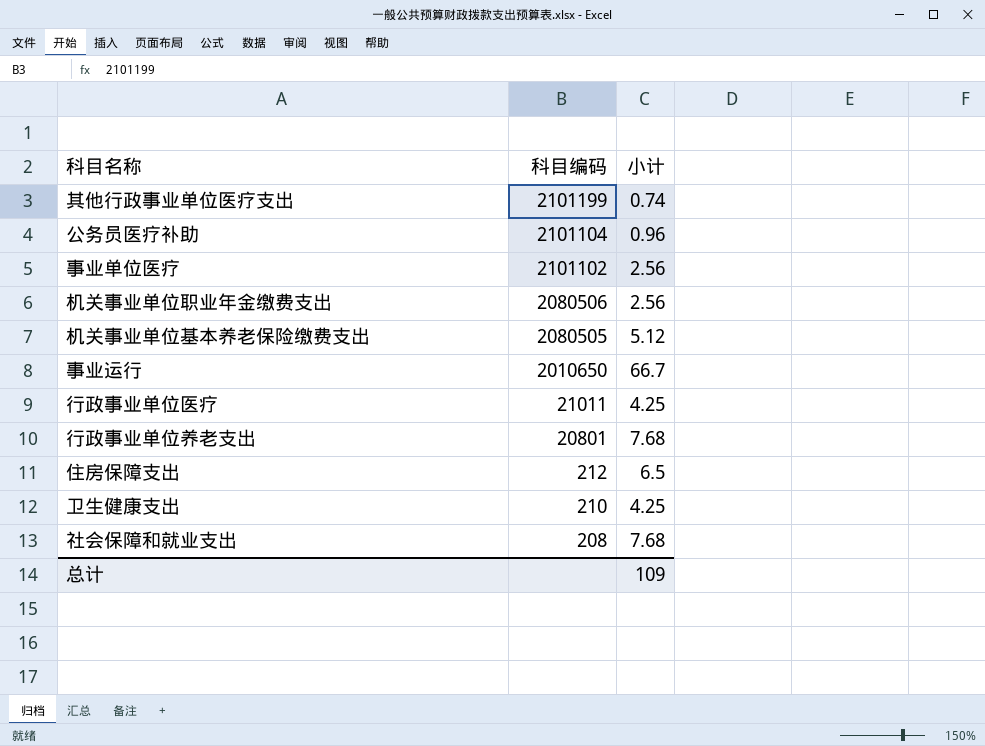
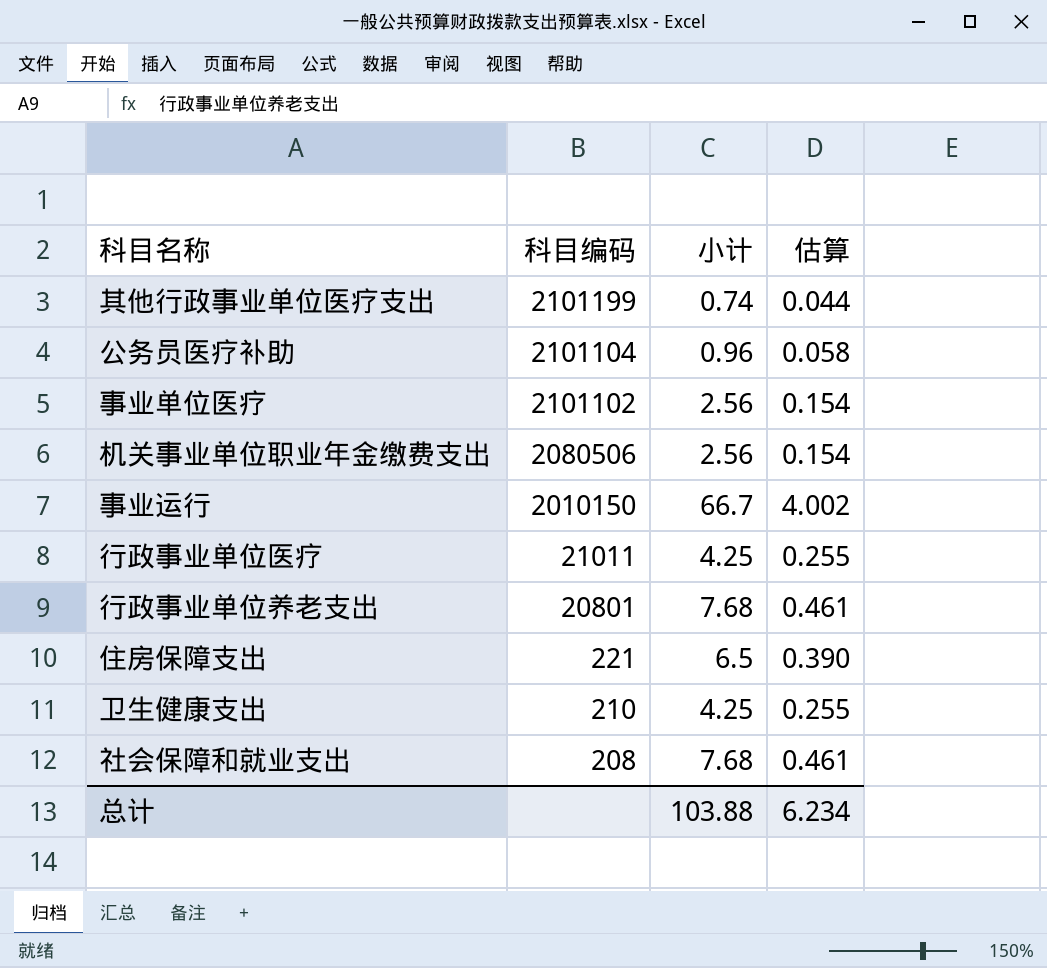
column 估算 | formula: none -> [小计] * 0.06
row 机关事业单位基本养老保险缴费支出: 2080505 | 5.12 -> none
事业运行 | 科目编码: 2010650 -> 2010150
住房保障支出 | 科目编码: 212 -> 221
总计 | 小计: 109 -> 103.88

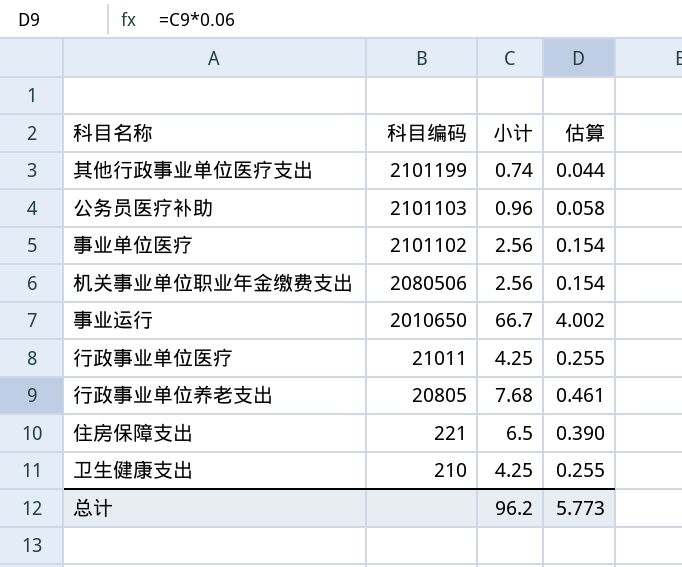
row 社会保障和就业支出: 208 | 7.68 | 0.461 -> none
公务员医疗补助 | 科目编码: 2101104 -> 2101103
事业运行 | 科目编码: 2010150 -> 2010650
行政事业单位养老支出 | 科目编码: 20801 -> 20805
总计 | 小计: 103.88 -> 96.2
总计 | 估算: 6.234 -> 5.773

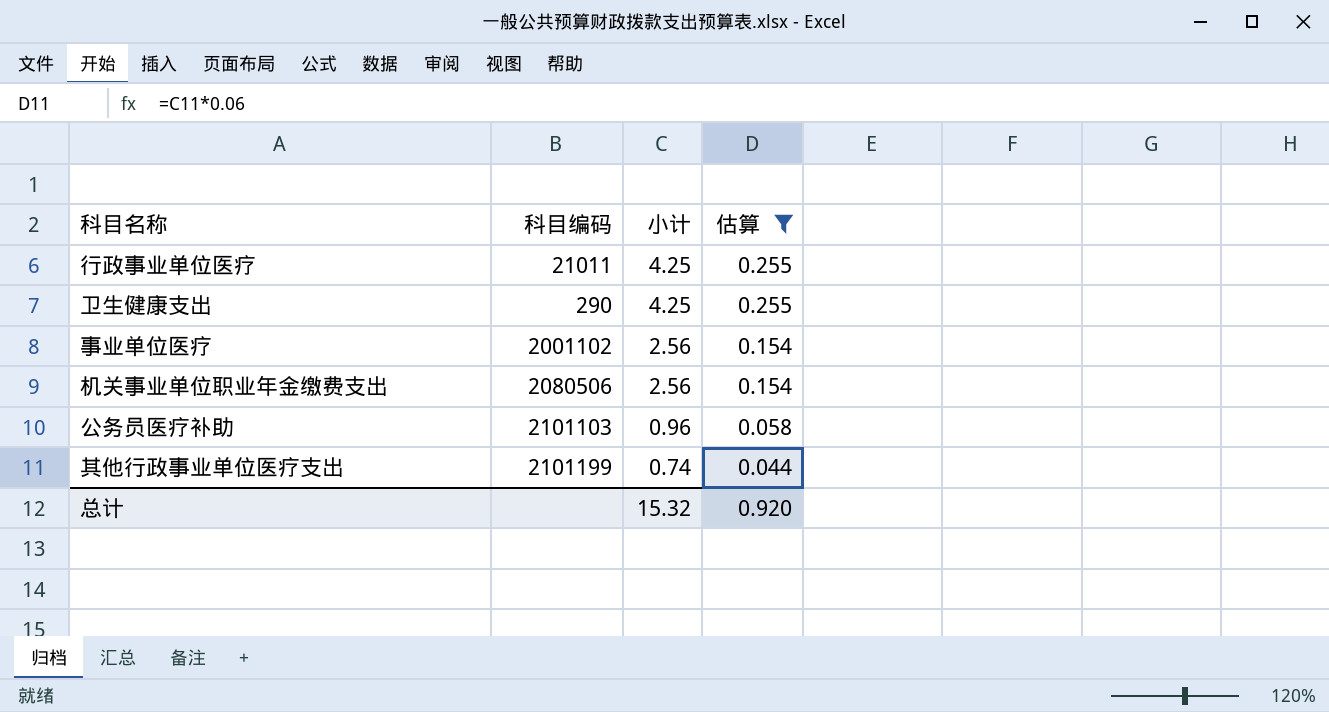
filter: none -> 估算 <= 0.255
row order: 科目编码 descending -> 小计 descending
卫生健康支出 | 科目编码: 210 -> 290
事业单位医疗 | 科目编码: 2101102 -> 2001102
总计 | 小计: 96.2 -> 15.32
总计 | 估算: 5.773 -> 0.920

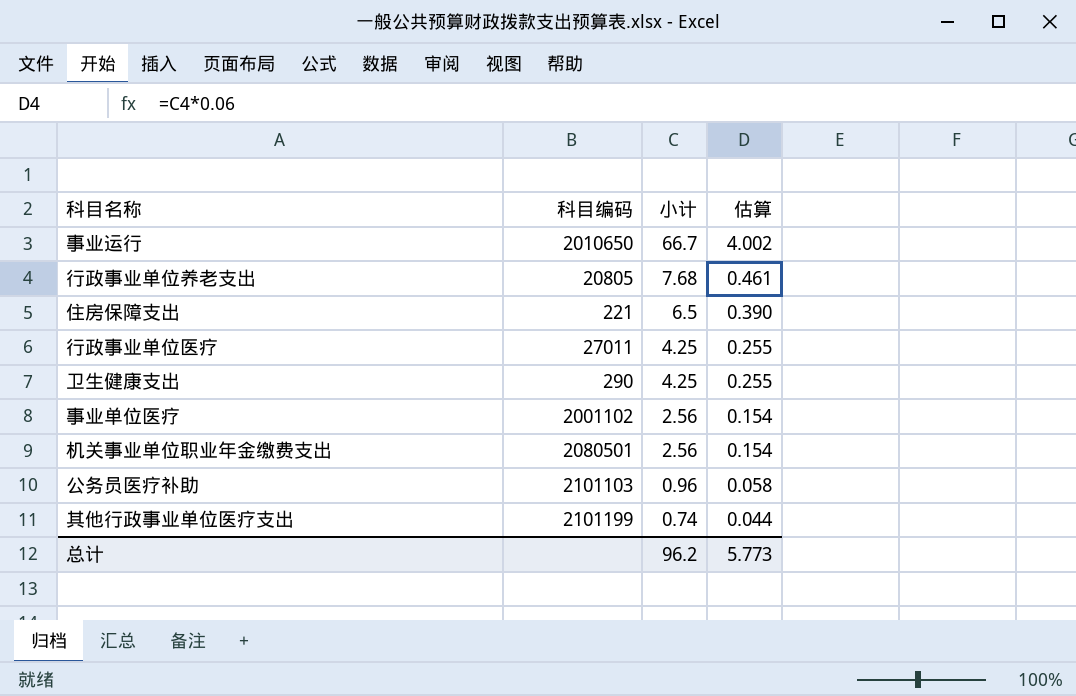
filter: 估算 <= 0.255 -> none
行政事业单位医疗 | 科目编码: 21011 -> 27011
机关事业单位职业年金缴费支出 | 科目编码: 2080506 -> 2080501
总计 | 小计: 15.32 -> 96.2
总计 | 估算: 0.920 -> 5.773

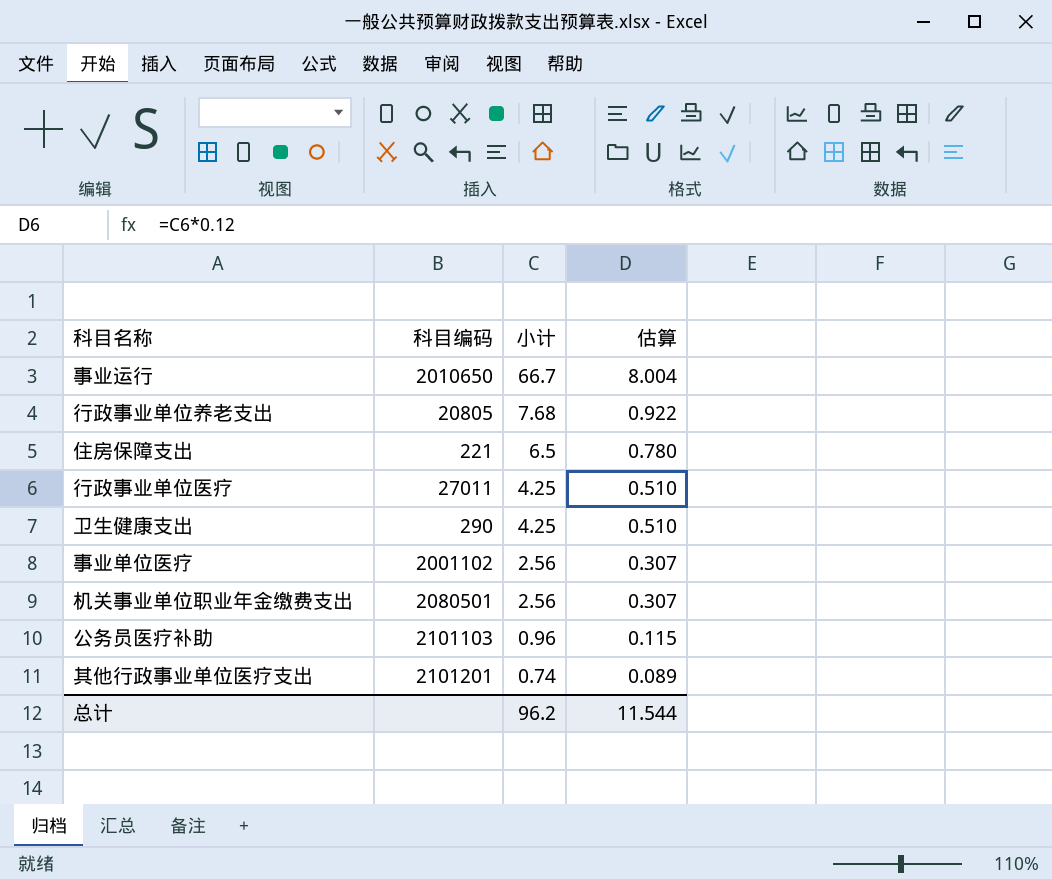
column 估算 | formula: [小计] * 0.06 -> [小计] * 0.12
其他行政事业单位医疗支出 | 科目编码: 2101199 -> 2101201
总计 | 估算: 5.773 -> 11.544

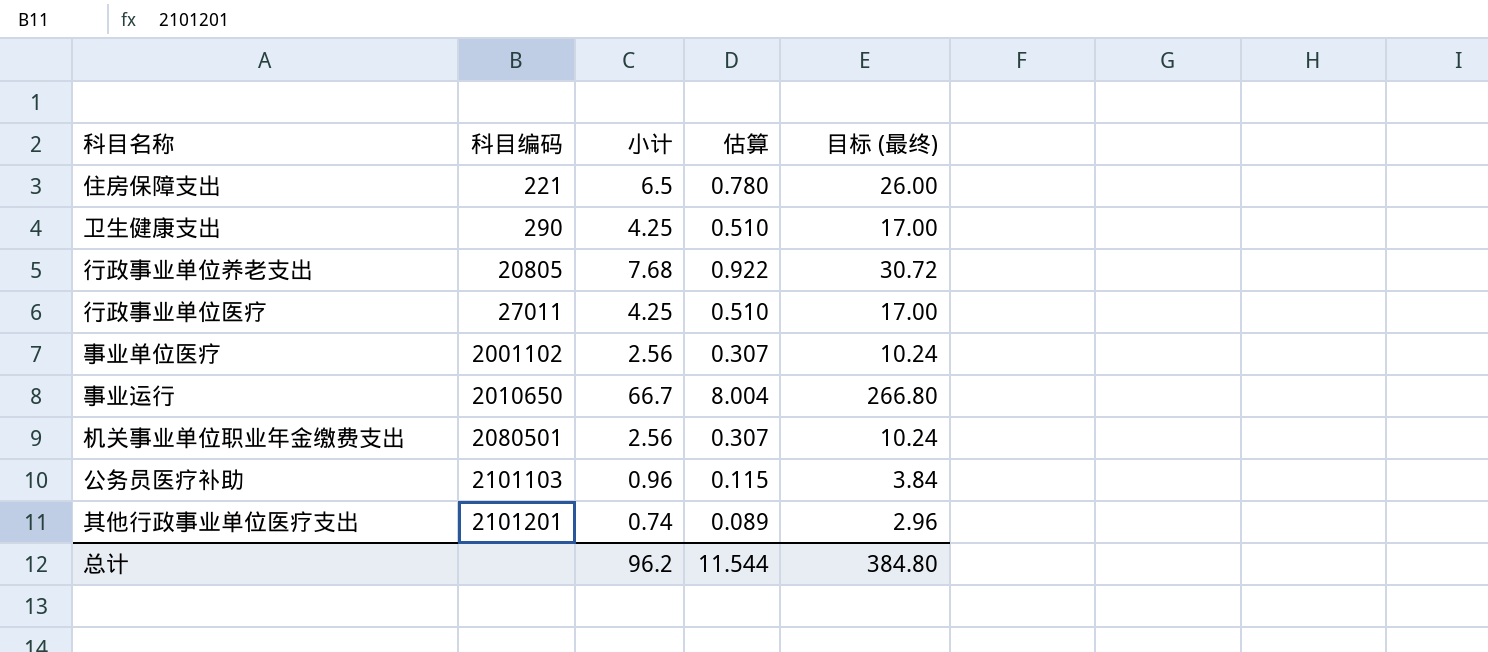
row order: 小计 descending -> 科目编码 ascending
column 目标 (最终) | formula: none -> [小计] * 4

